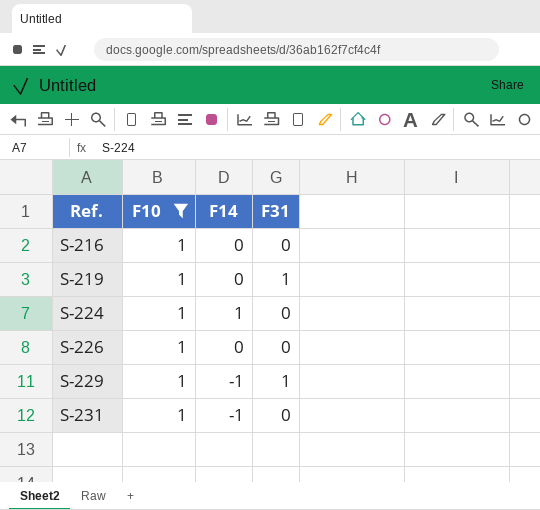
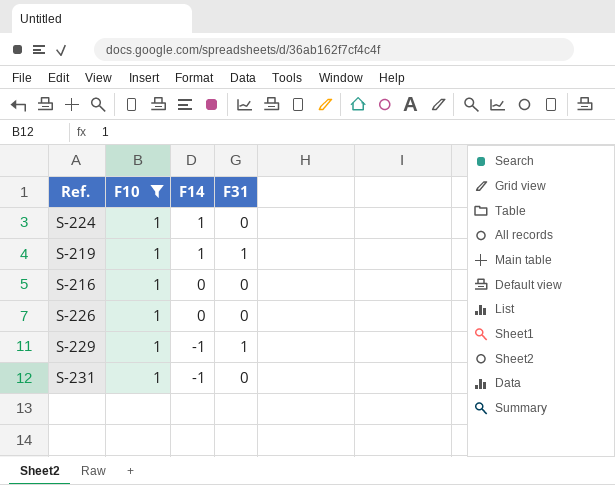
row order: Ref. ascending -> F14 descending
S-219 | F14: 0 -> 1

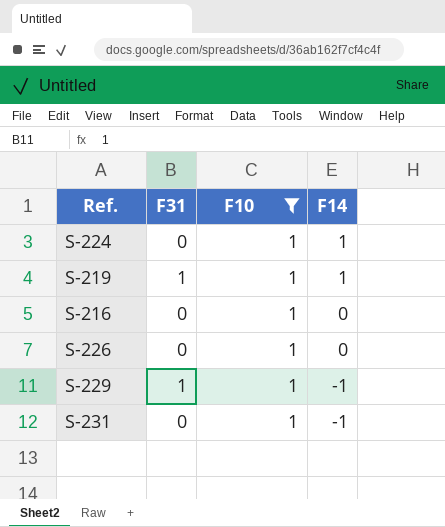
column F31 | position: 4 -> 2

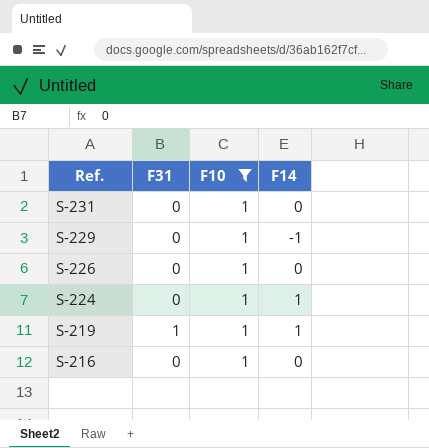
row order: F14 descending -> Ref. descending
S-231 | F14: -1 -> 0
S-229 | F31: 1 -> 0

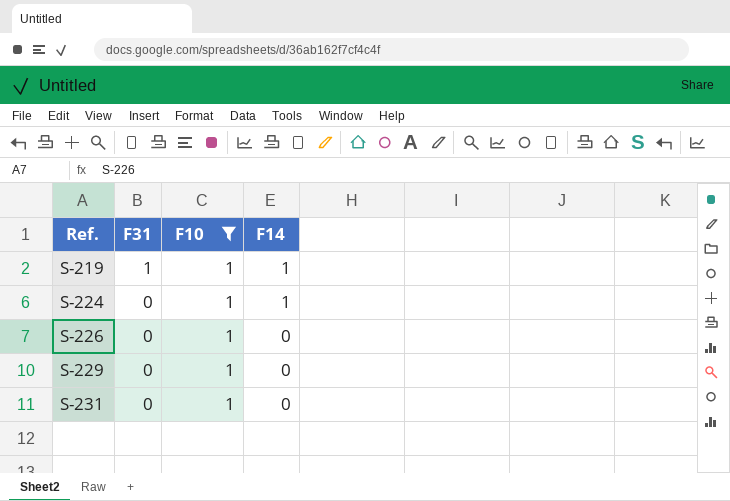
row order: Ref. descending -> Ref. ascending
row S-216: 0 | 1 | 0 -> none
S-229 | F14: -1 -> 0

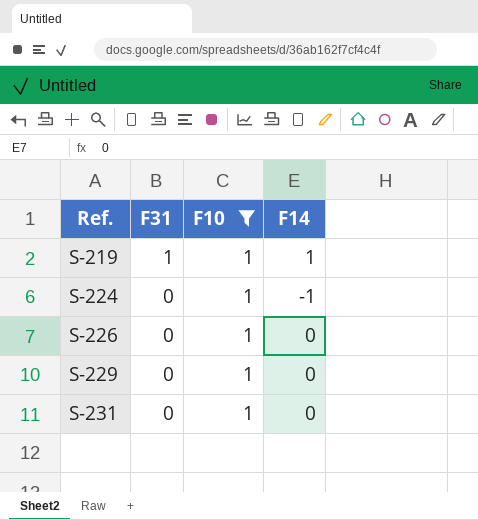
S-224 | F14: 1 -> -1

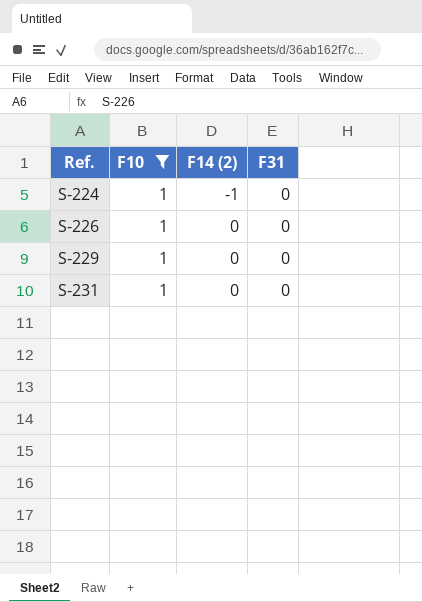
column name: F14 -> F14 (2)
column F31 | position: 2 -> 4
row S-219: 1 | 1 | 1 -> none

